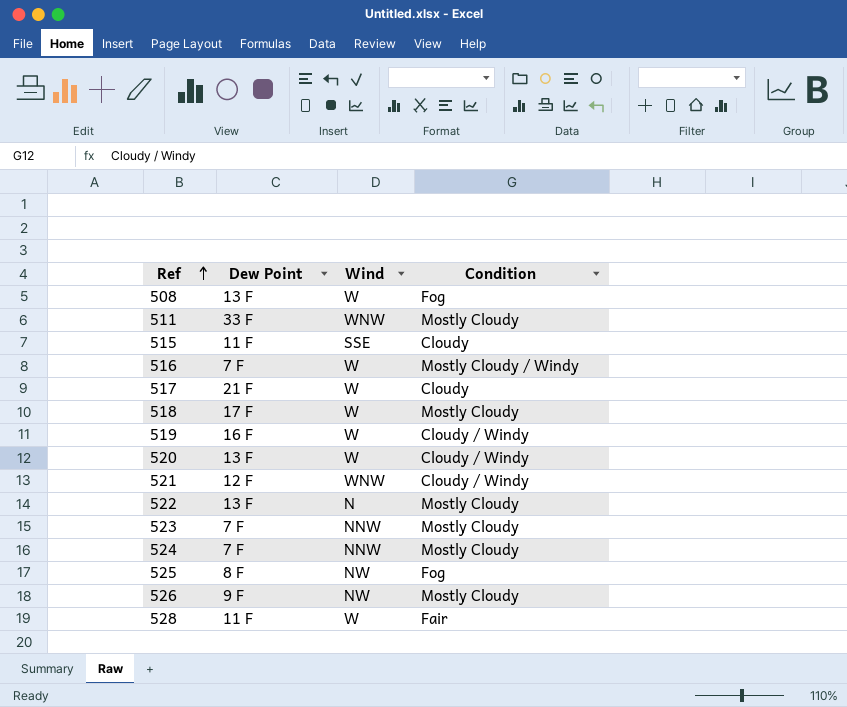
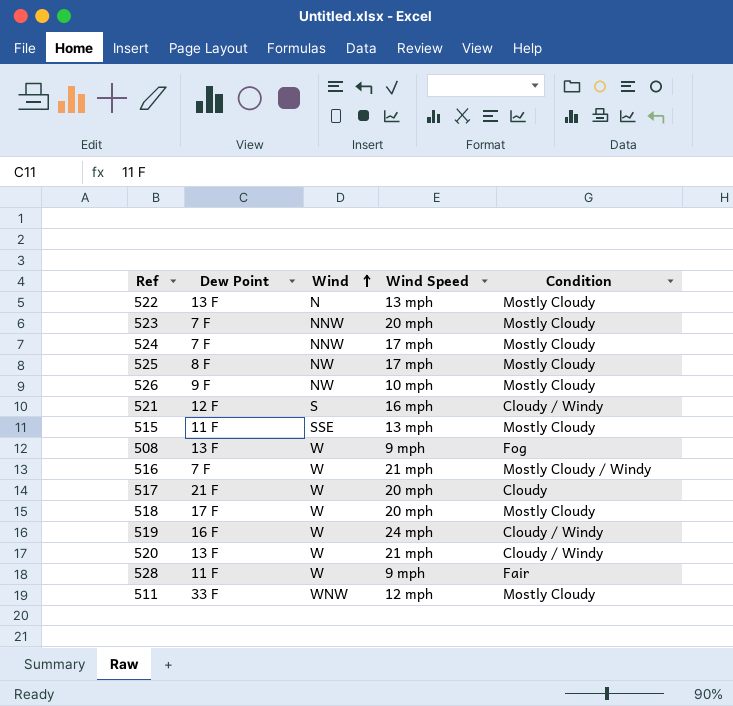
row order: Ref ascending -> Wind ascending
column Wind Speed | position: none -> 4
525 | Condition: Fog -> Mostly Cloudy
521 | Wind: WNW -> S
515 | Condition: Cloudy -> Mostly Cloudy

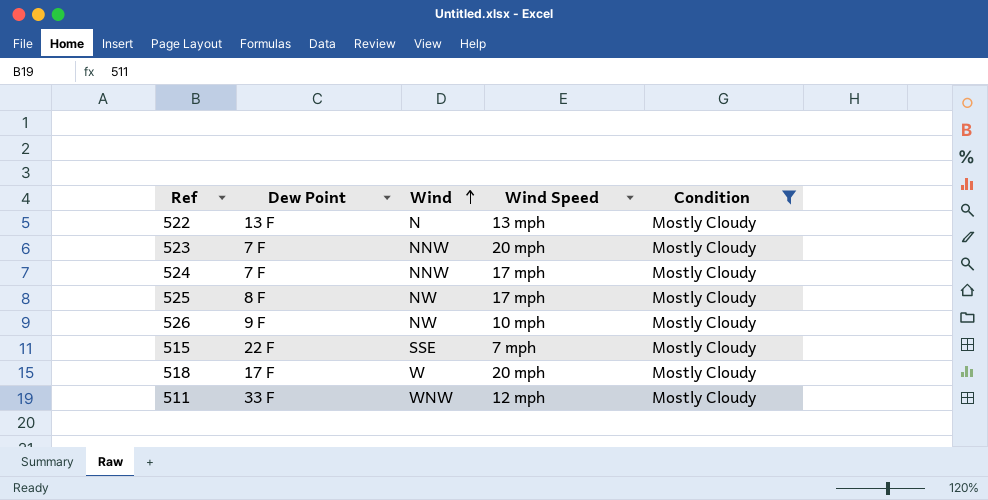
filter: none -> Condition = Mostly Cloudy
515 | Dew Point: 11 F -> 22 F
515 | Wind Speed: 13 mph -> 7 mph

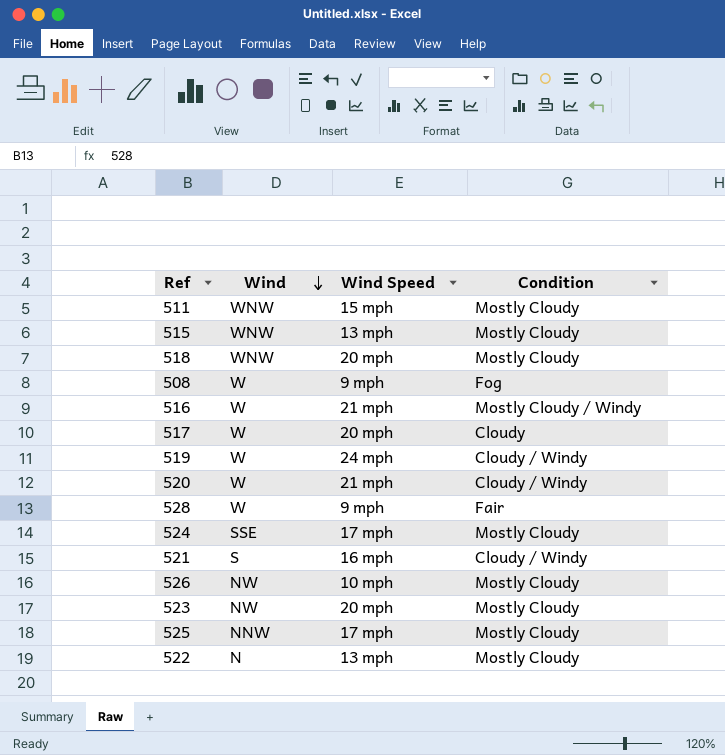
filter: Condition = Mostly Cloudy -> none
row order: Wind ascending -> Wind descending
column Dew Point | position: 2 -> none
511 | Wind Speed: 12 mph -> 15 mph
515 | Wind: SSE -> WNW
515 | Wind Speed: 7 mph -> 13 mph
518 | Wind: W -> WNW
524 | Wind: NNW -> SSE
523 | Wind: NNW -> NW
525 | Wind: NW -> NNW

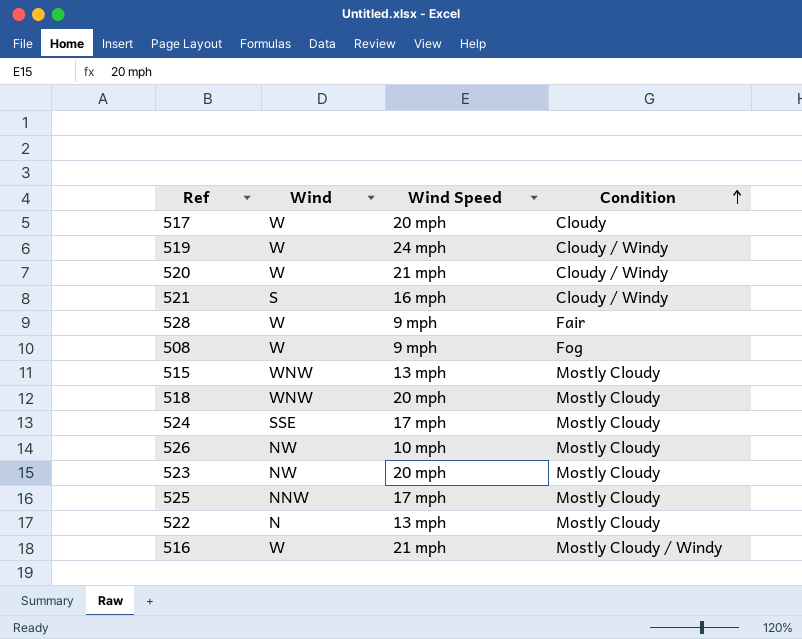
row order: Wind descending -> Condition ascending
row 511: WNW | 15 mph | Mostly Cloudy -> none

